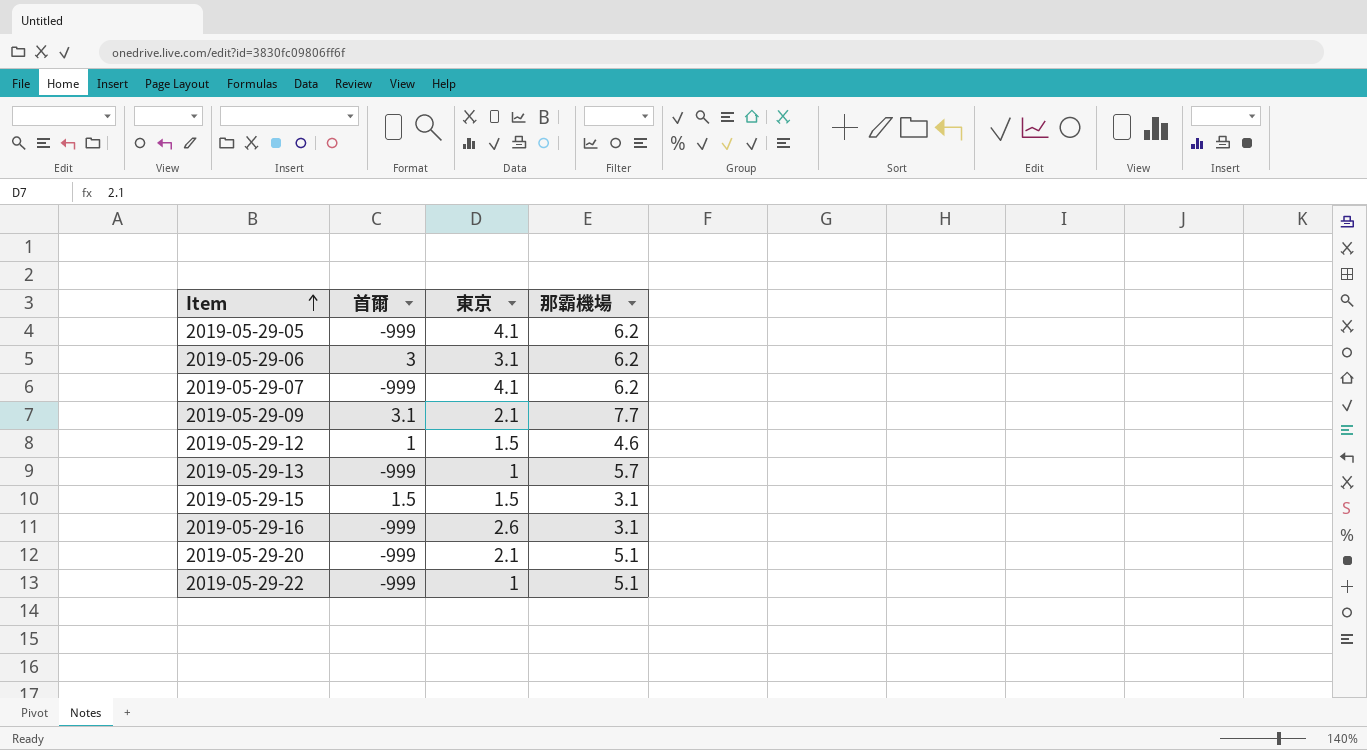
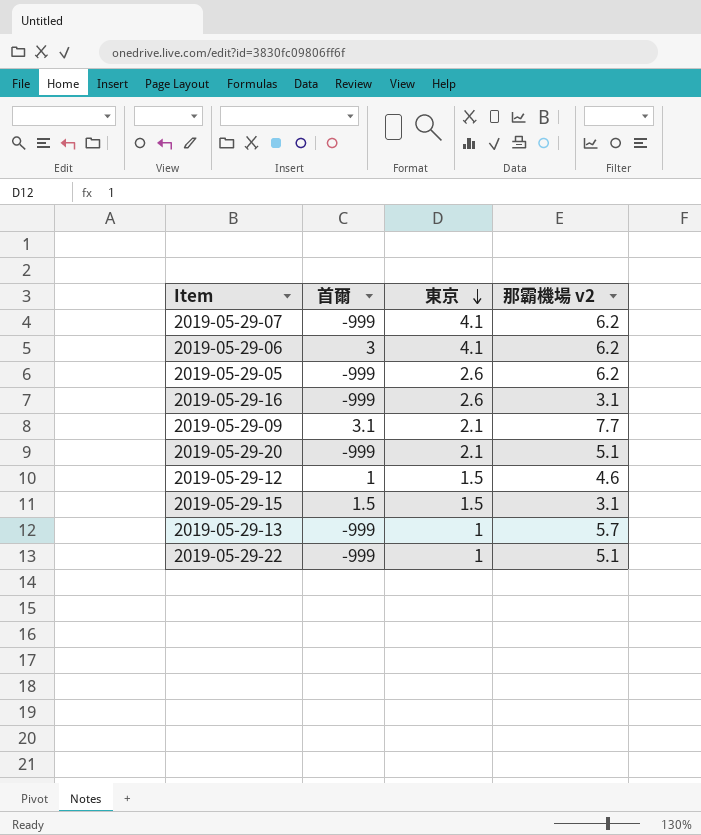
row order: Item ascending -> 東京 descending
column name: 那霸機場 -> 那霸機場 v2
2019-05-29-06 | 東京: 3.1 -> 4.1
2019-05-29-05 | 東京: 4.1 -> 2.6

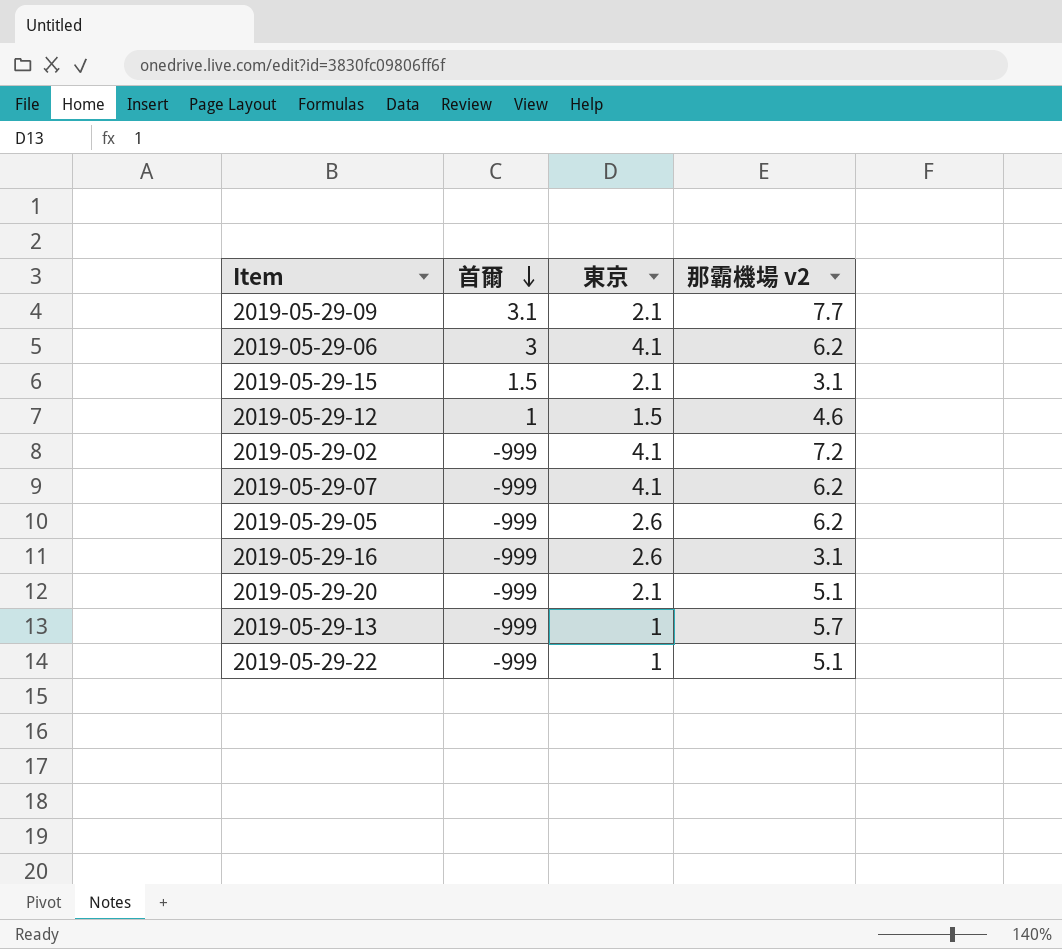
row order: 東京 descending -> 首爾 descending
2019-05-29-15 | 東京: 1.5 -> 2.1
row 2019-05-29-02: none -> -999 | 4.1 | 7.2

